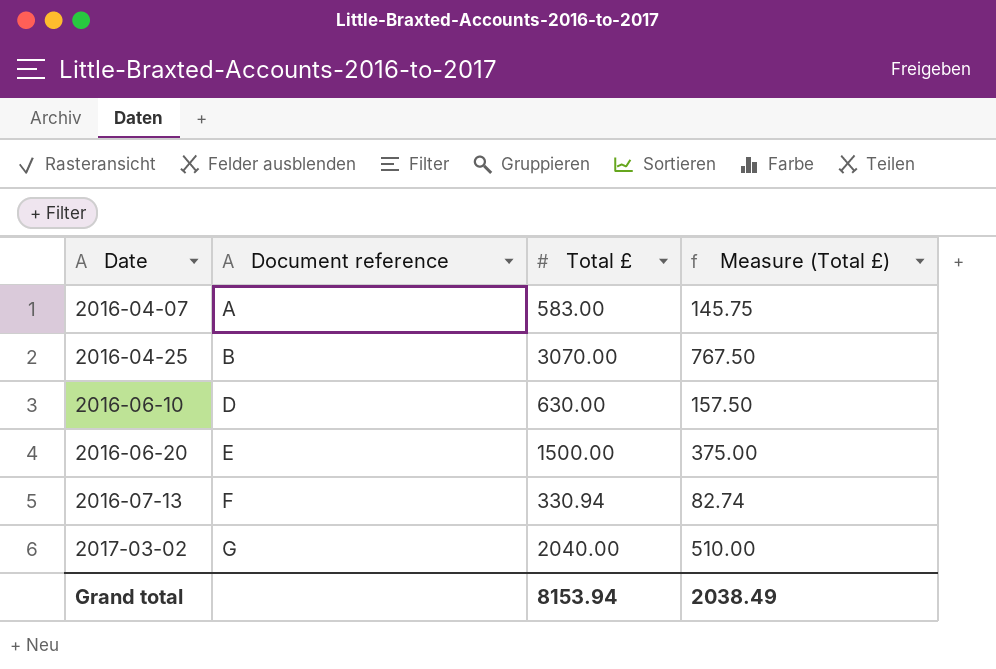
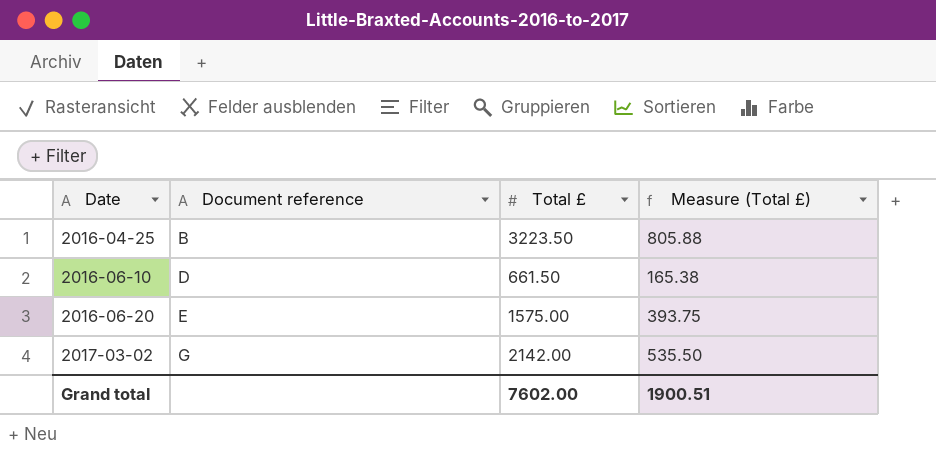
row 2016-04-07: A | 583.00 | 145.75 -> none
row 2016-07-13: F | 330.94 | 82.74 -> none
2016-04-25 | Total £: 3070.00 -> 3223.50
2016-04-25 | Measure (Total £): 767.50 -> 805.88
2016-06-10 | Total £: 630.00 -> 661.50
2016-06-10 | Measure (Total £): 157.50 -> 165.38
2016-06-20 | Total £: 1500.00 -> 1575.00
2016-06-20 | Measure (Total £): 375.00 -> 393.75
2017-03-02 | Total £: 2040.00 -> 2142.00
2017-03-02 | Measure (Total £): 510.00 -> 535.50
Grand total | Total £: 8153.94 -> 7602.00
Grand total | Measure (Total £): 2038.49 -> 1900.51

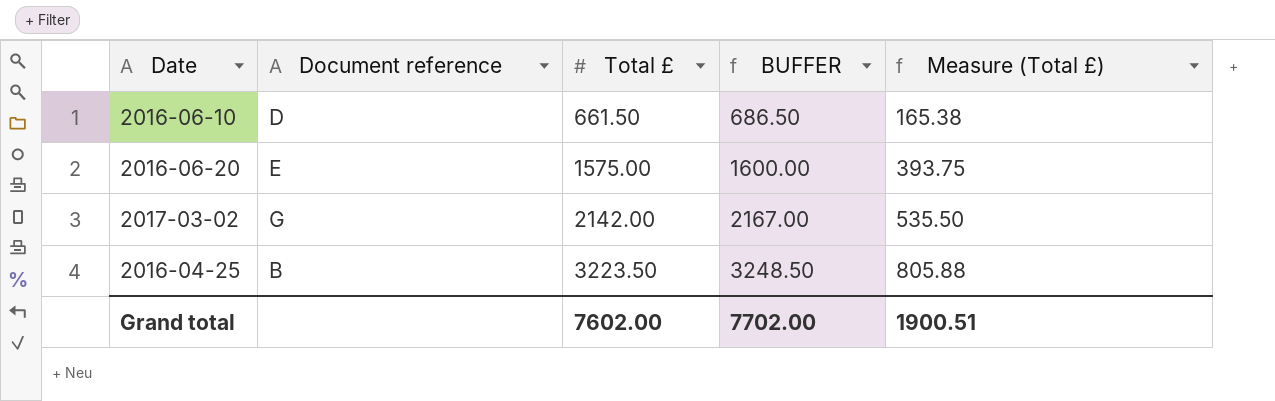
row order: Date ascending -> Total £ ascending
column BUFFER | formula: none -> [Total £] + 25

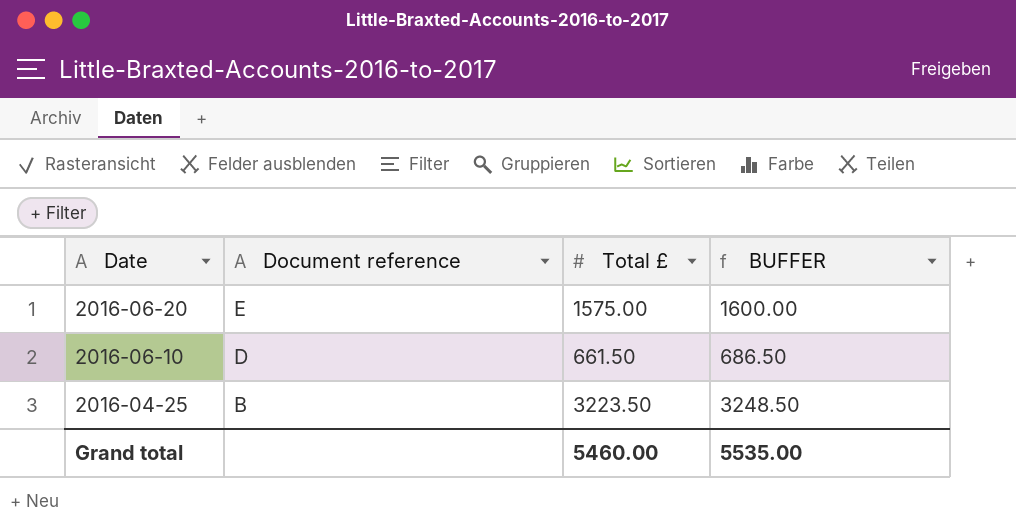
row order: Total £ ascending -> Date descending
column Measure (Total £) | formula: [Total £] * 0.25 -> none
row 2017-03-02: G | 2142.00 | 2167.00 | 535.50 -> none
Grand total | Total £: 7602.00 -> 5460.00
Grand total | BUFFER: 7702.00 -> 5535.00

